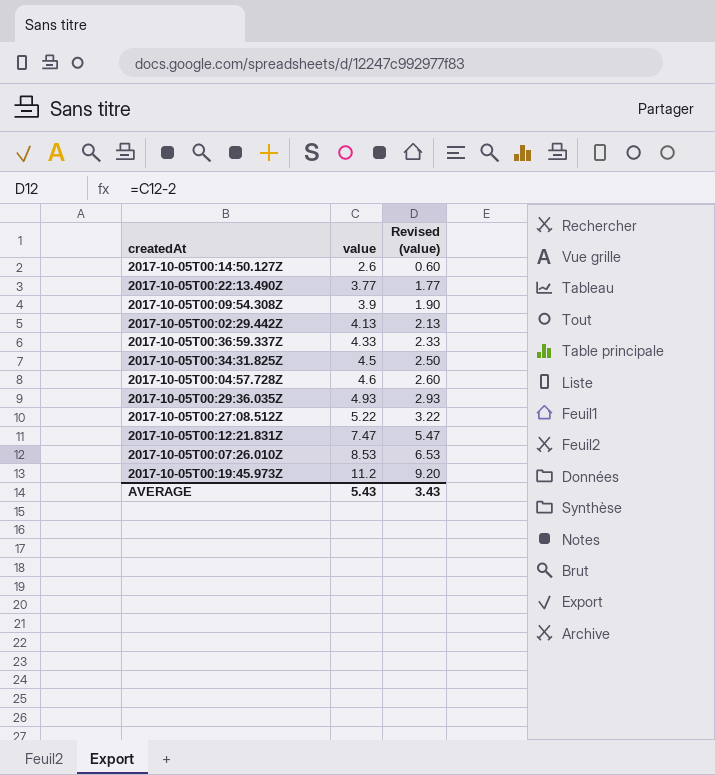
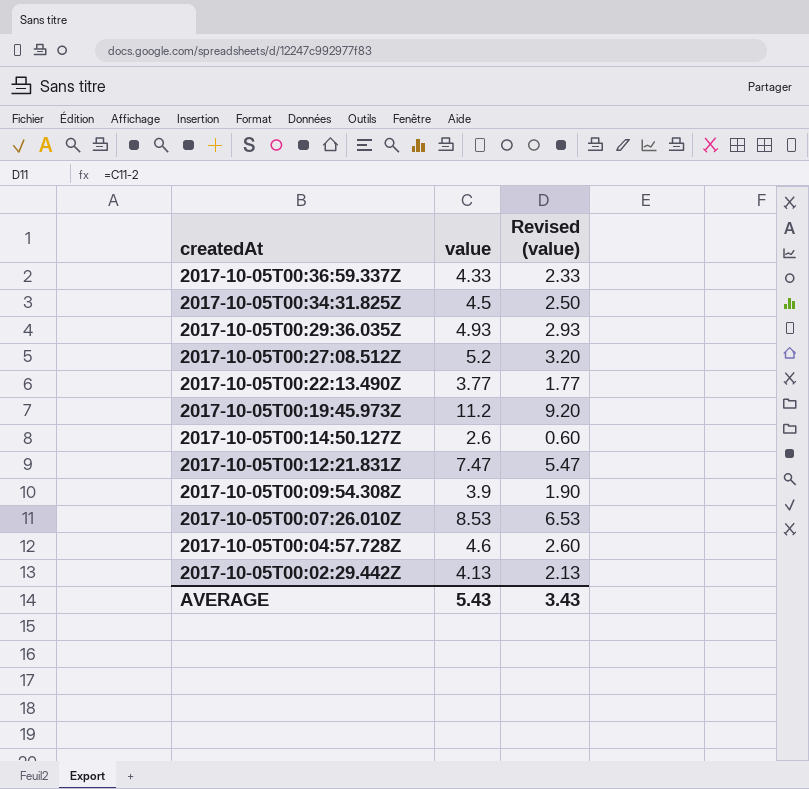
row order: value ascending -> createdAt descending
2017-10-05T00:27:08.512Z | value: 5.22 -> 5.2
2017-10-05T00:27:08.512Z | Revised (value): 3.22 -> 3.20

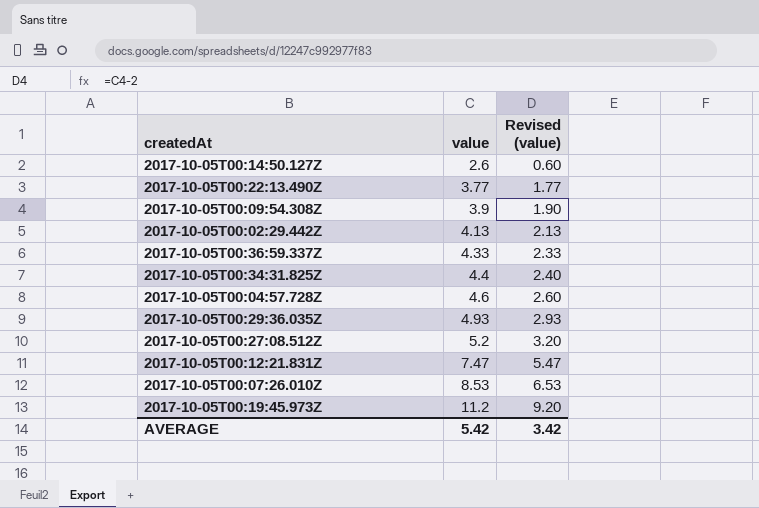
row order: createdAt descending -> value ascending
2017-10-05T00:34:31.825Z | value: 4.5 -> 4.4
2017-10-05T00:34:31.825Z | Revised (value): 2.50 -> 2.40
AVERAGE | value: 5.43 -> 5.42
AVERAGE | Revised (value): 3.43 -> 3.42

